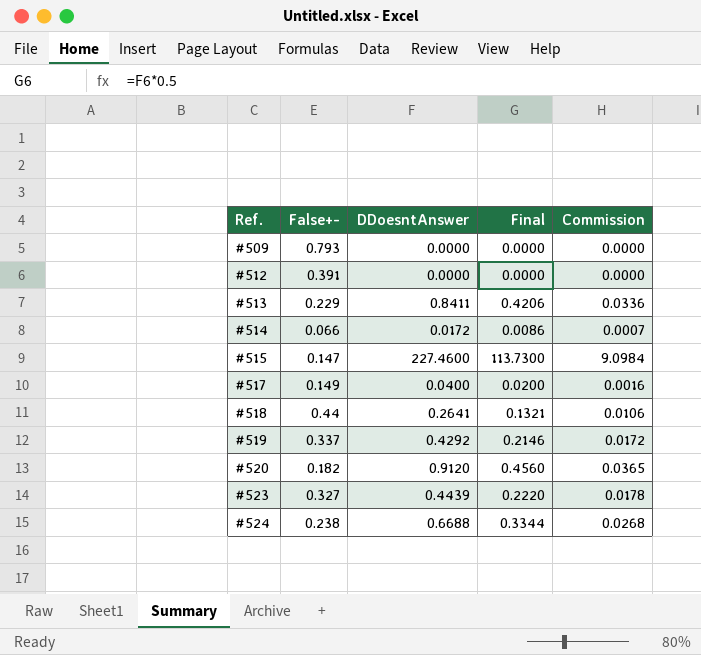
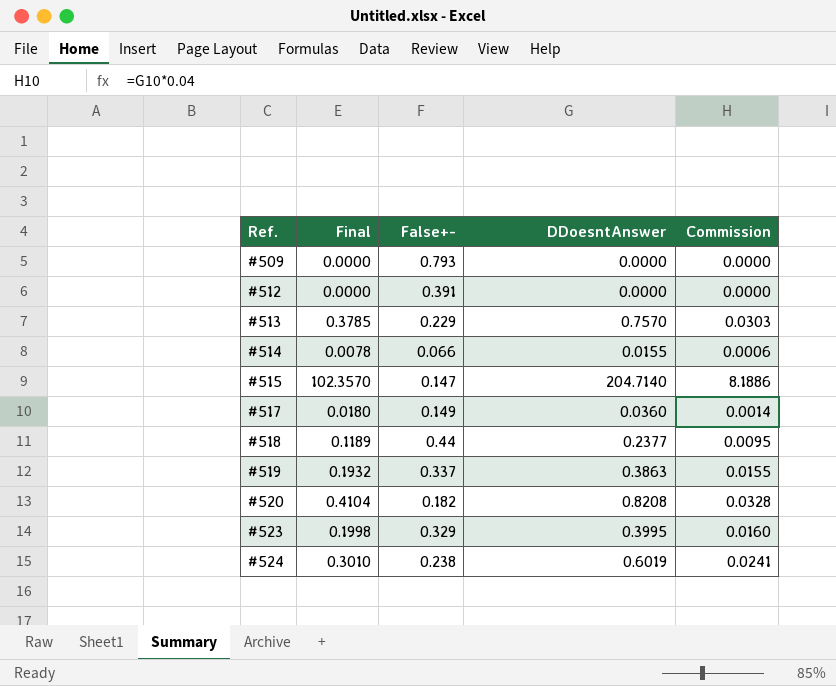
column Final | position: 4 -> 2
#513 | Final: 0.4206 -> 0.3785
#513 | DDoesntAnswer: 0.8411 -> 0.7570
#513 | Commission: 0.0336 -> 0.0303
#514 | Final: 0.0086 -> 0.0078
#514 | DDoesntAnswer: 0.0172 -> 0.0155
#514 | Commission: 0.0007 -> 0.0006
#515 | Final: 113.7300 -> 102.3570
#515 | DDoesntAnswer: 227.4600 -> 204.7140
#515 | Commission: 9.0984 -> 8.1886
#517 | Final: 0.0200 -> 0.0180
#517 | DDoesntAnswer: 0.0400 -> 0.0360
#517 | Commission: 0.0016 -> 0.0014
#518 | Final: 0.1321 -> 0.1189
#518 | DDoesntAnswer: 0.2641 -> 0.2377
#518 | Commission: 0.0106 -> 0.0095
#519 | Final: 0.2146 -> 0.1932
#519 | DDoesntAnswer: 0.4292 -> 0.3863
#519 | Commission: 0.0172 -> 0.0155
#520 | Final: 0.4560 -> 0.4104
#520 | DDoesntAnswer: 0.9120 -> 0.8208
#520 | Commission: 0.0365 -> 0.0328
#523 | Final: 0.2220 -> 0.1998
#523 | False+-: 0.327 -> 0.329
#523 | DDoesntAnswer: 0.4439 -> 0.3995
#523 | Commission: 0.0178 -> 0.0160
#524 | Final: 0.3344 -> 0.3010
#524 | DDoesntAnswer: 0.6688 -> 0.6019
#524 | Commission: 0.0268 -> 0.0241

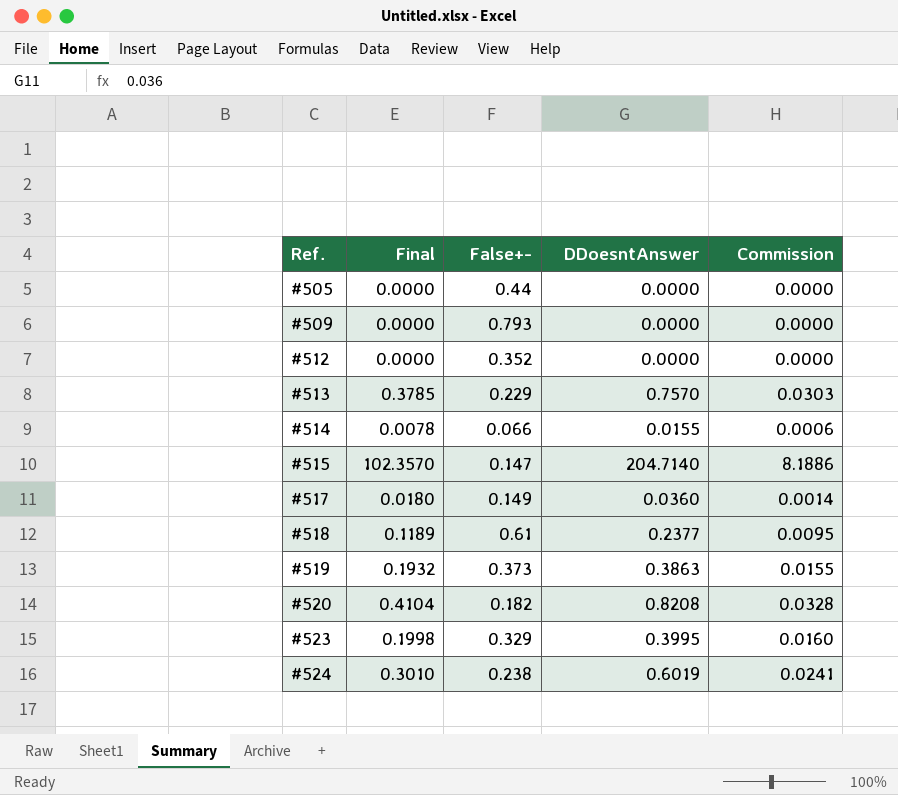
row #505: none -> 0.0000 | 0.44 | 0.0000 | 0.0000
#512 | False+-: 0.391 -> 0.352
#518 | False+-: 0.44 -> 0.61
#519 | False+-: 0.337 -> 0.373

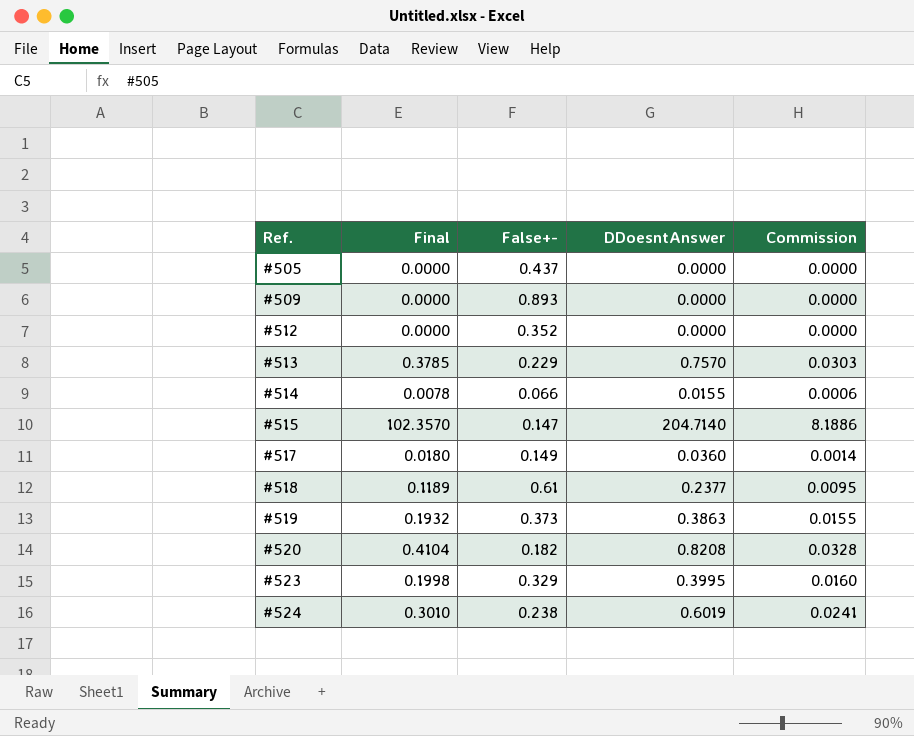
#505 | False+-: 0.44 -> 0.437
#509 | False+-: 0.793 -> 0.893

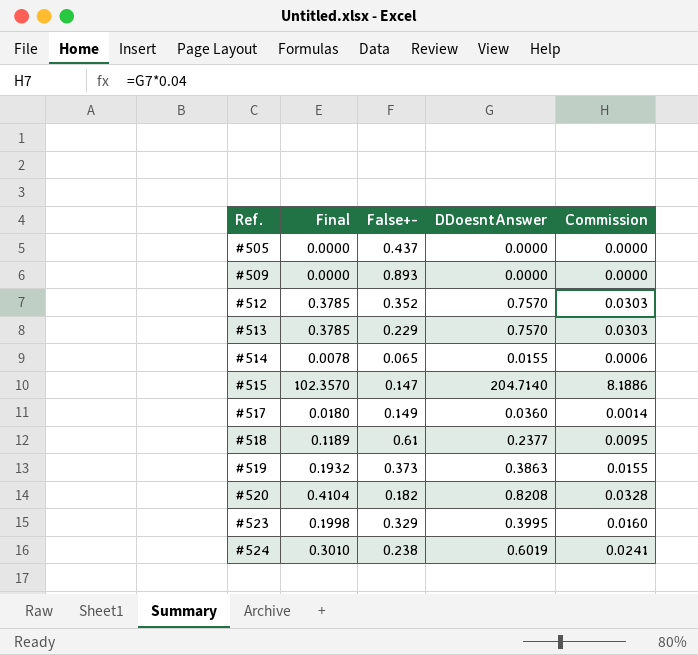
#512 | Final: 0.0000 -> 0.3785
#512 | DDoesntAnswer: 0.0000 -> 0.7570
#512 | Commission: 0.0000 -> 0.0303
#514 | False+-: 0.066 -> 0.065

